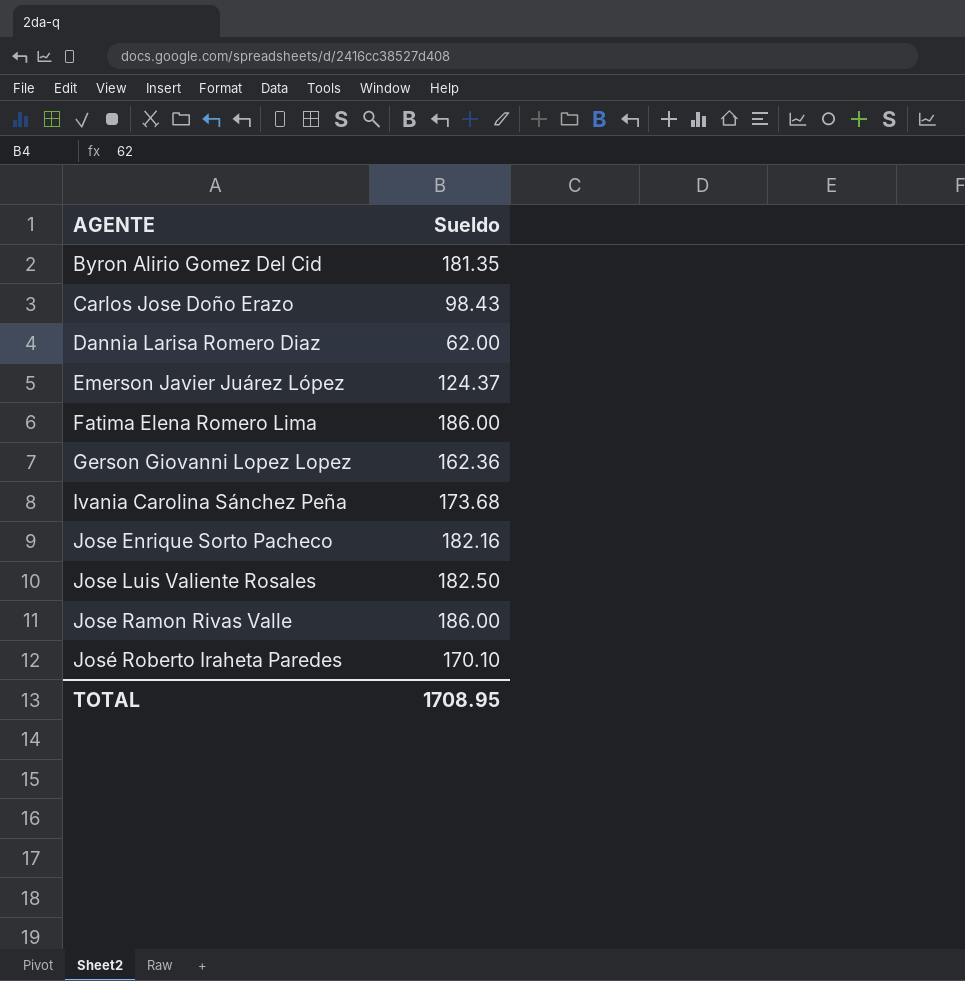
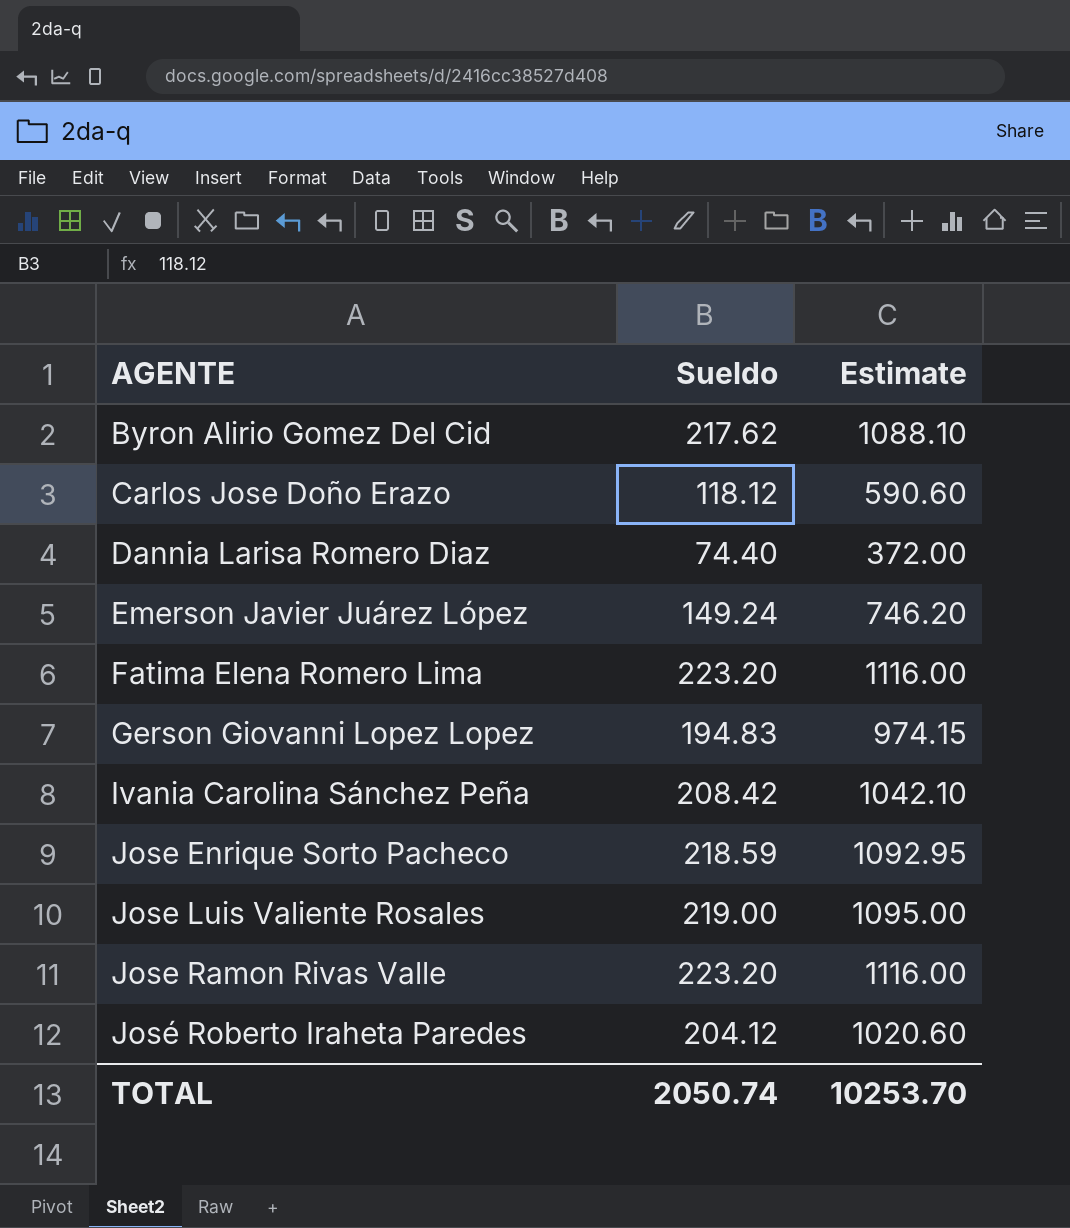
column Estimate | formula: none -> [Sueldo] * 5
Byron Alirio Gomez Del Cid | Sueldo: 181.35 -> 217.62
Carlos Jose Doño Erazo | Sueldo: 98.43 -> 118.12
Dannia Larisa Romero Diaz | Sueldo: 62.00 -> 74.40
Emerson Javier Juárez López | Sueldo: 124.37 -> 149.24
Fatima Elena Romero Lima | Sueldo: 186.00 -> 223.20
Gerson Giovanni Lopez Lopez | Sueldo: 162.36 -> 194.83
Ivania Carolina Sánchez Peña | Sueldo: 173.68 -> 208.42
Jose Enrique Sorto Pacheco | Sueldo: 182.16 -> 218.59
Jose Luis Valiente Rosales | Sueldo: 182.50 -> 219.00
Jose Ramon Rivas Valle | Sueldo: 186.00 -> 223.20
José Roberto Iraheta Paredes | Sueldo: 170.10 -> 204.12
TOTAL | Sueldo: 1708.95 -> 2050.74

